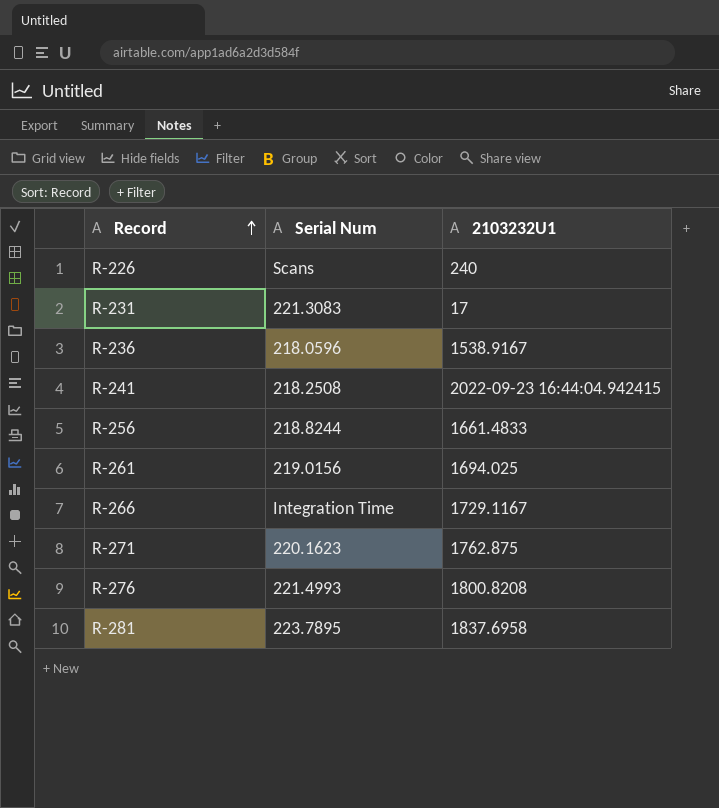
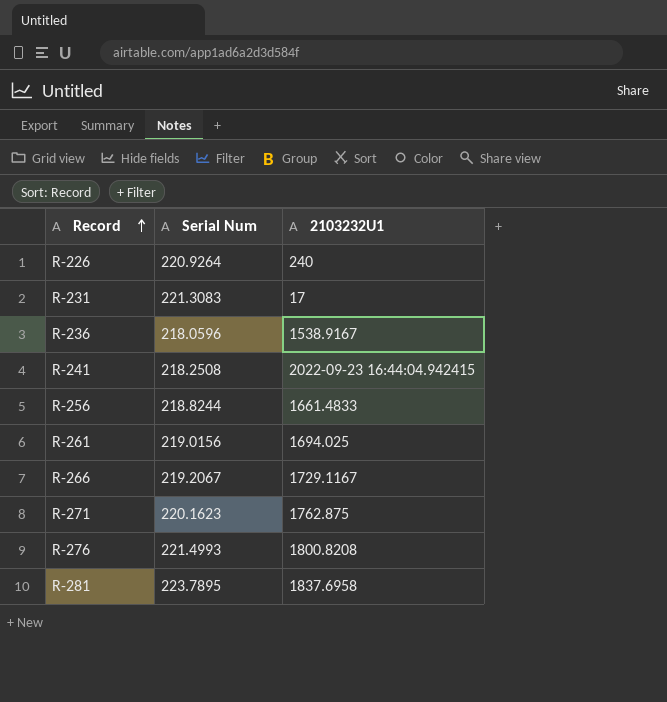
R-226 | Serial Num: Scans -> 220.9264
R-266 | Serial Num: Integration Time -> 219.2067

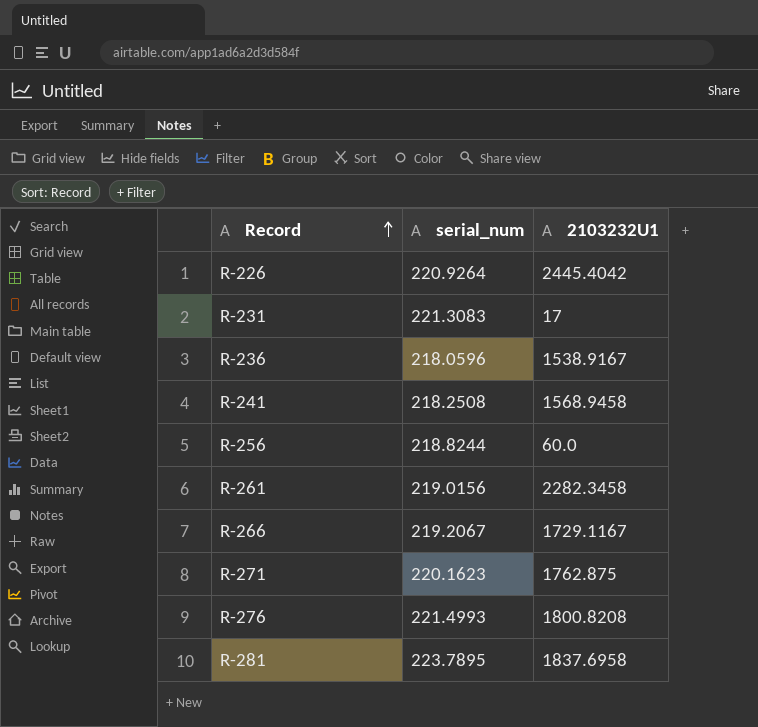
column name: Serial Num -> serial_num
R-226 | 2103232U1: 240 -> 2445.4042
R-241 | 2103232U1: 2022-09-23 16:44:04.942415 -> 1568.9458
R-256 | 2103232U1: 1661.4833 -> 60.0
R-261 | 2103232U1: 1694.025 -> 2282.3458

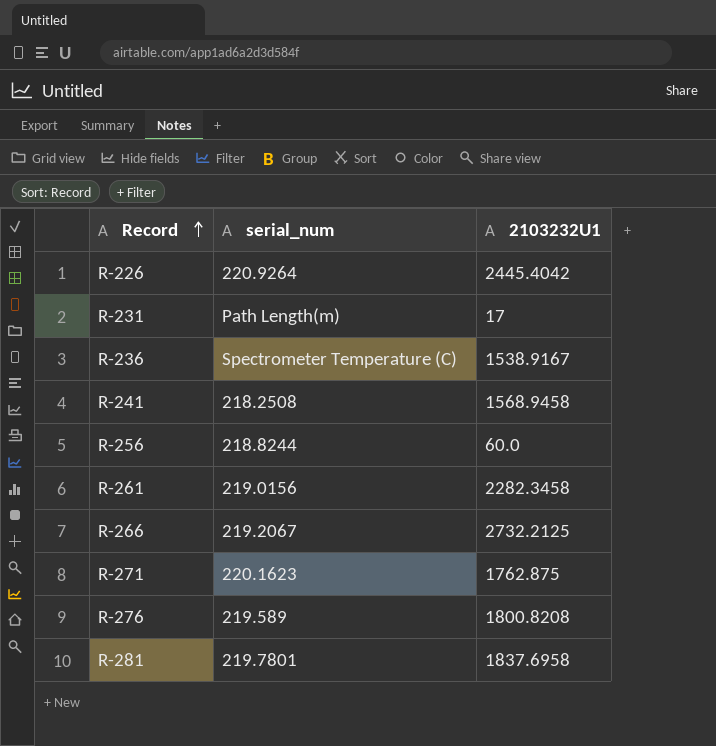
R-231 | serial_num: 221.3083 -> Path Length(m)
R-236 | serial_num: 218.0596 -> Spectrometer Temperature (C)
R-266 | 2103232U1: 1729.1167 -> 2732.2125
R-276 | serial_num: 221.4993 -> 219.589
R-281 | serial_num: 223.7895 -> 219.7801

